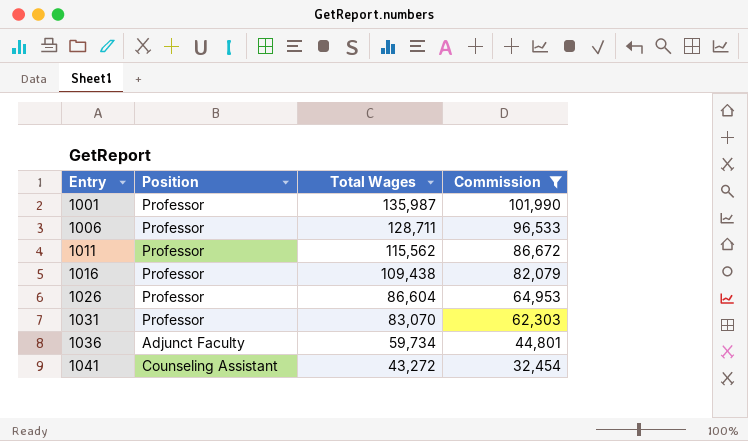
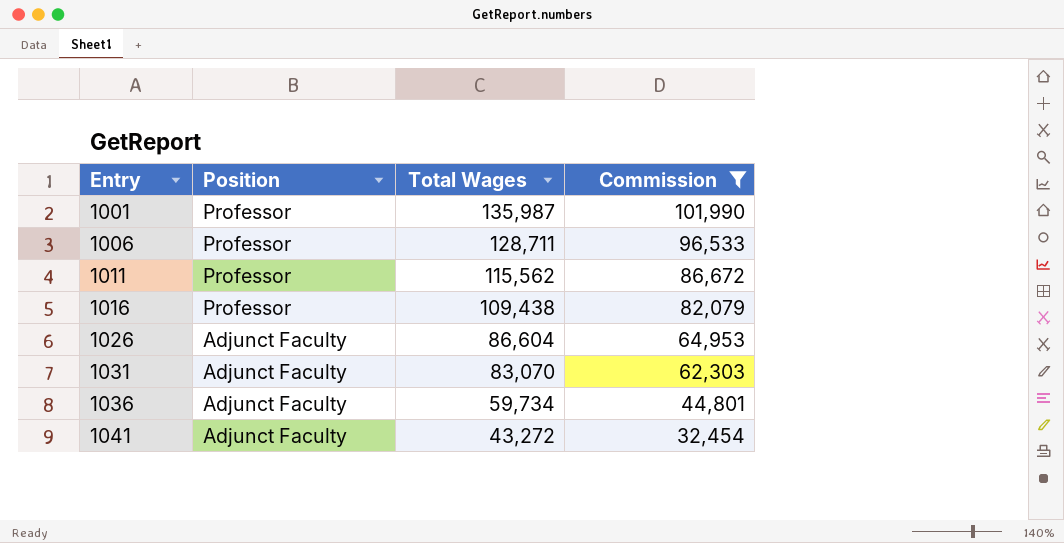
1026 | Position: Professor -> Adjunct Faculty
1031 | Position: Professor -> Adjunct Faculty
1041 | Position: Counseling Assistant -> Adjunct Faculty

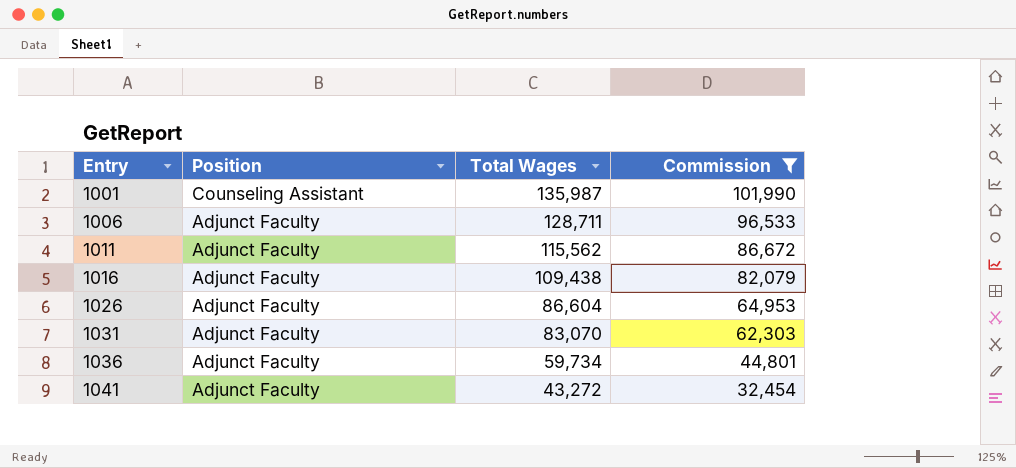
1001 | Position: Professor -> Counseling Assistant
1006 | Position: Professor -> Adjunct Faculty
1011 | Position: Professor -> Adjunct Faculty
1016 | Position: Professor -> Adjunct Faculty

